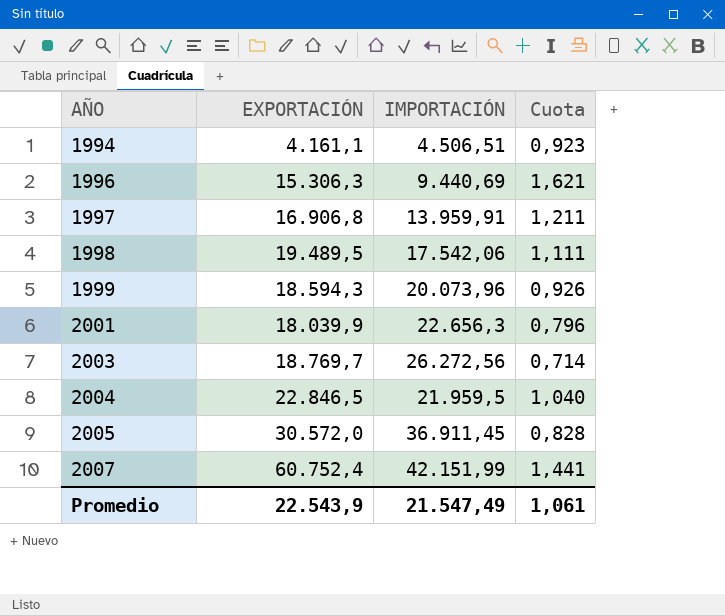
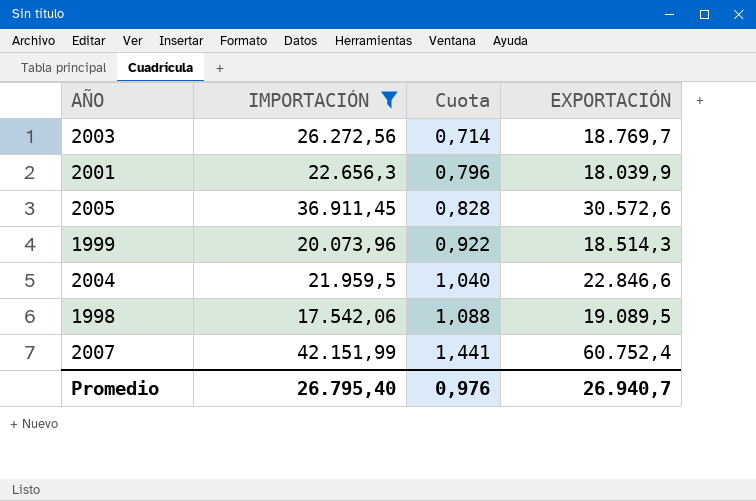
filter: none -> IMPORTACIÓN >= 17.542,06
row order: AÑO ascending -> Cuota ascending
column EXPORTACIÓN | position: 2 -> 4
2005 | EXPORTACIÓN: 30.572,0 -> 30.572,6
1999 | Cuota: 0,926 -> 0,922
1999 | EXPORTACIÓN: 18.594,3 -> 18.514,3
2004 | EXPORTACIÓN: 22.846,5 -> 22.846,6
1998 | Cuota: 1,111 -> 1,088
1998 | EXPORTACIÓN: 19.489,5 -> 19.089,5
Promedio | IMPORTACIÓN: 21.547,49 -> 26.795,40
Promedio | Cuota: 1,061 -> 0,976
Promedio | EXPORTACIÓN: 22.543,9 -> 26.940,7

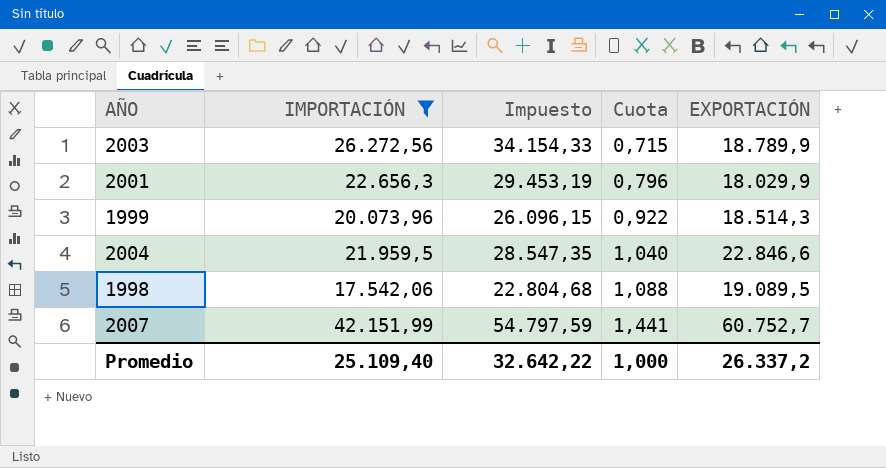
column Impuesto | formula: none -> [IMPORTACIÓN] * 1,3
row 2005: 36.911,45 | 0,828 | 30.572,6 -> none
2003 | Cuota: 0,714 -> 0,715
2003 | EXPORTACIÓN: 18.769,7 -> 18.789,9
2001 | EXPORTACIÓN: 18.039,9 -> 18.029,9
2007 | EXPORTACIÓN: 60.752,4 -> 60.752,7
Promedio | IMPORTACIÓN: 26.795,40 -> 25.109,40
Promedio | Cuota: 0,976 -> 1,000
Promedio | EXPORTACIÓN: 26.940,7 -> 26.337,2

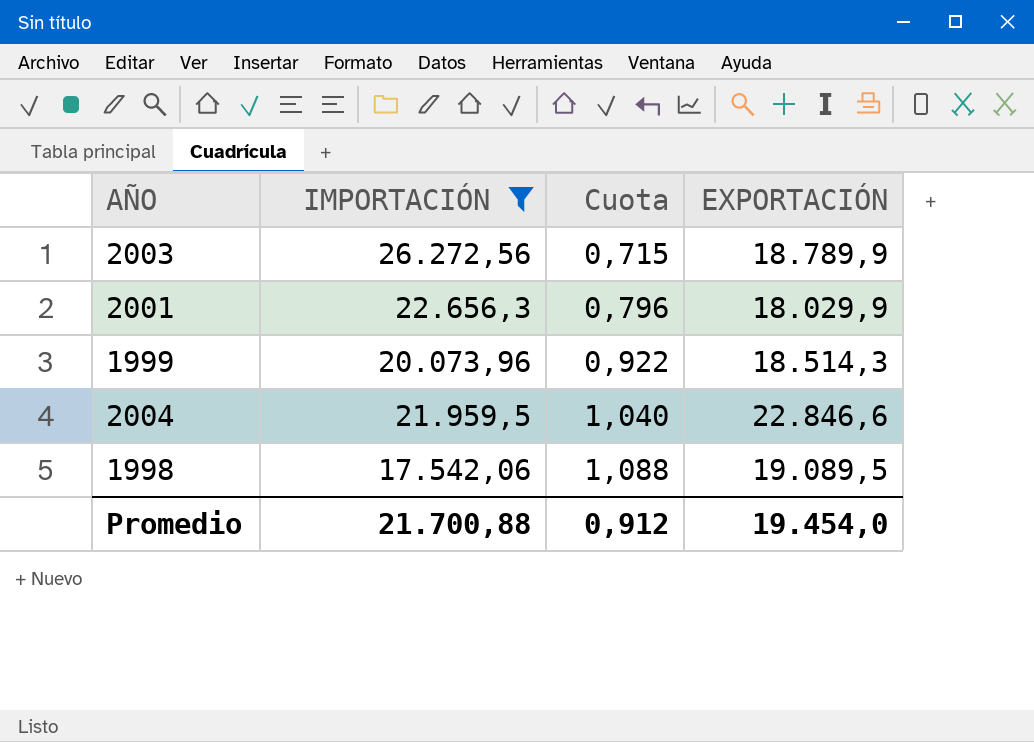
column Impuesto | formula: [IMPORTACIÓN] * 1,3 -> none
row 2007: 42.151,99 | 54.797,59 | 1,441 | 60.752,7 -> none
Promedio | IMPORTACIÓN: 25.109,40 -> 21.700,88
Promedio | Cuota: 1,000 -> 0,912
Promedio | EXPORTACIÓN: 26.337,2 -> 19.454,0

